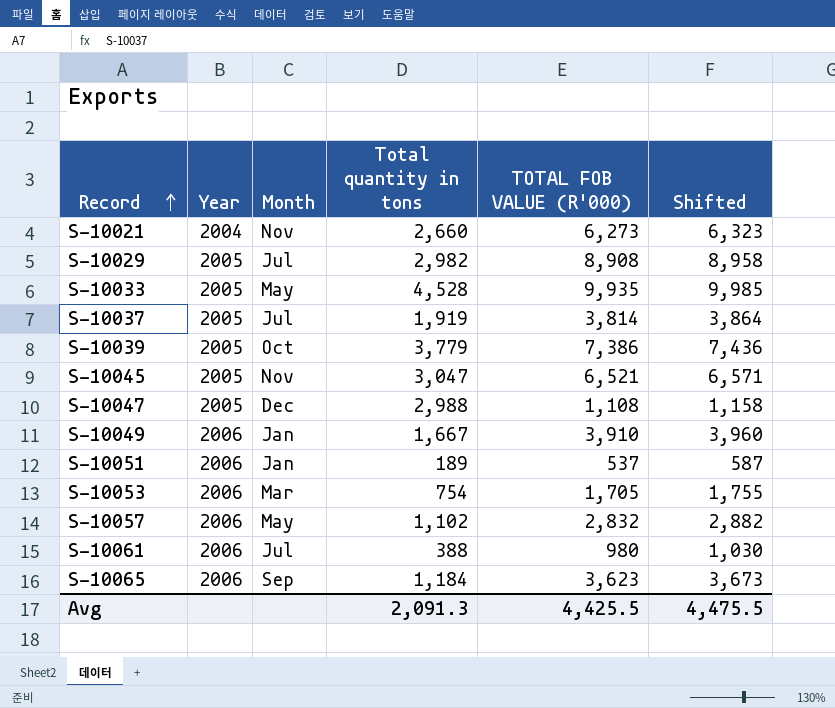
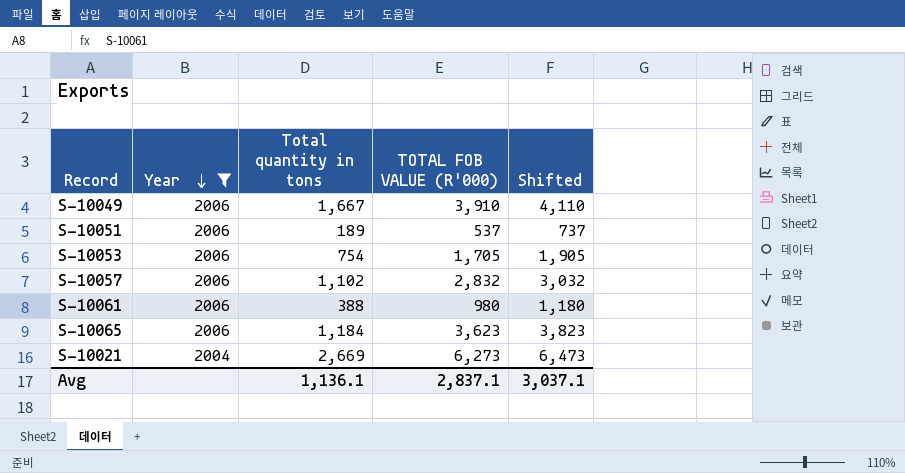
filter: none -> Year != 2005
row order: Record ascending -> Year descending
column Month | position: 3 -> none
column Shifted | formula: [TOTAL FOB VALUE (R'000)] + 50 -> [TOTAL FOB VALUE (R'000)] + 200
S-10021 | Total quantity in tons: 2,660 -> 2,669
Avg | Total quantity in tons: 2,091.3 -> 1,136.1
Avg | TOTAL FOB VALUE (R'000): 4,425.5 -> 2,837.1
Avg | Shifted: 4,475.5 -> 3,037.1

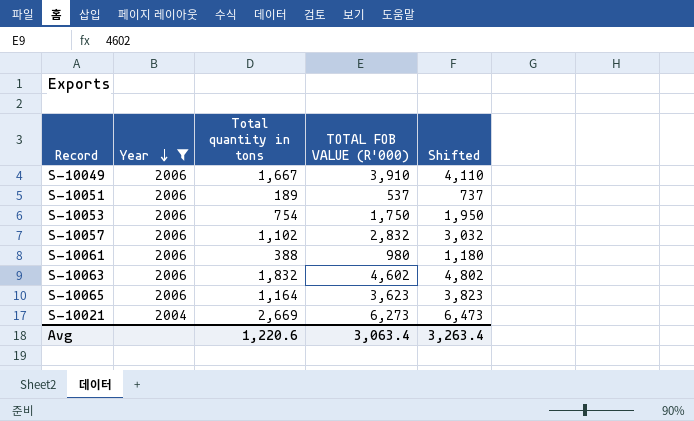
S-10053 | TOTAL FOB VALUE (R'000): 1,705 -> 1,750
S-10053 | Shifted: 1,905 -> 1,950
row S-10063: none -> 2006 | 1,832 | 4,602 | 4,802
S-10065 | Total quantity in tons: 1,184 -> 1,164
Avg | Total quantity in tons: 1,136.1 -> 1,220.6
Avg | TOTAL FOB VALUE (R'000): 2,837.1 -> 3,063.4
Avg | Shifted: 3,037.1 -> 3,263.4

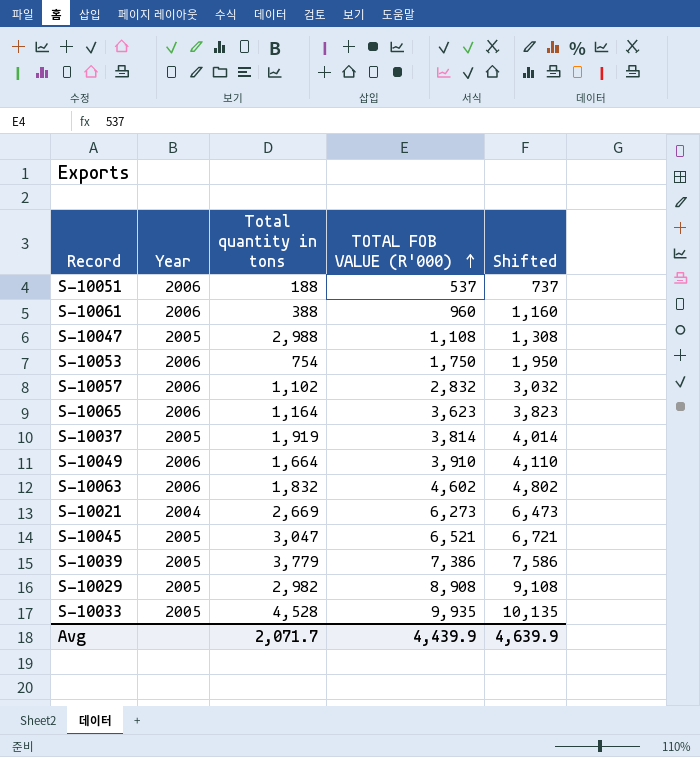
filter: Year != 2005 -> none
row order: Year descending -> TOTAL FOB VALUE (R'000) ascending
S-10051 | Total quantity in tons: 189 -> 188
S-10061 | TOTAL FOB VALUE (R'000): 980 -> 960
S-10061 | Shifted: 1,180 -> 1,160
S-10049 | Total quantity in tons: 1,667 -> 1,664
Avg | Total quantity in tons: 1,220.6 -> 2,071.7
Avg | TOTAL FOB VALUE (R'000): 3,063.4 -> 4,439.9
Avg | Shifted: 3,263.4 -> 4,639.9

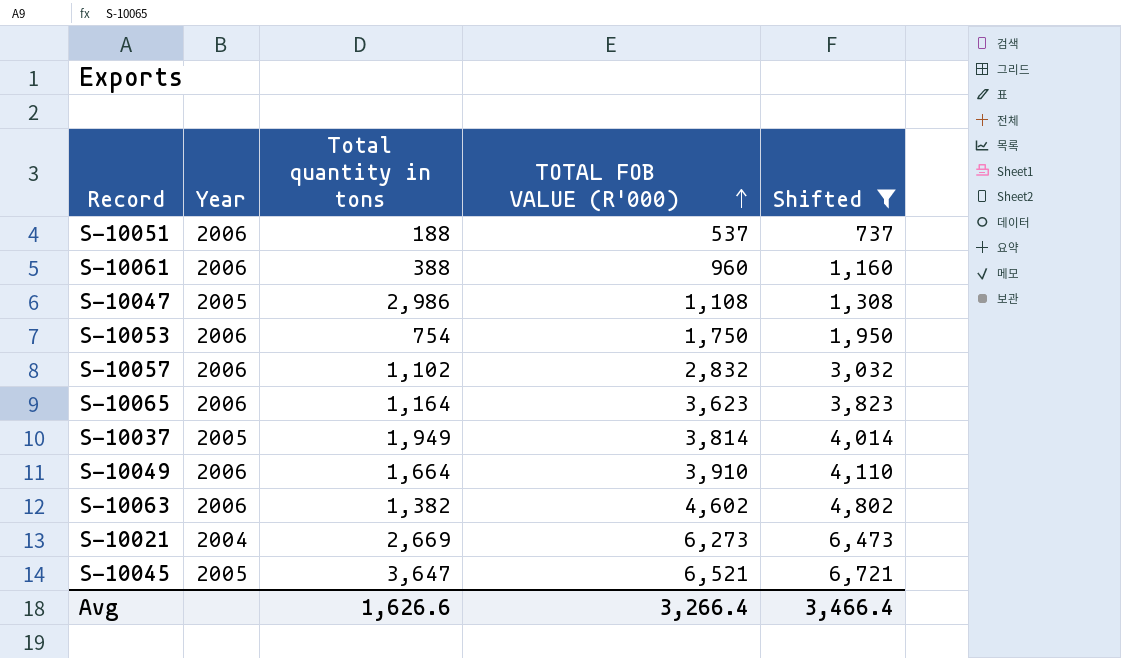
filter: none -> Shifted <= 6,721
S-10047 | Total quantity in tons: 2,988 -> 2,986
S-10037 | Total quantity in tons: 1,919 -> 1,949
S-10063 | Total quantity in tons: 1,832 -> 1,382
S-10045 | Total quantity in tons: 3,047 -> 3,647
Avg | Total quantity in tons: 2,071.7 -> 1,626.6
Avg | TOTAL FOB VALUE (R'000): 4,439.9 -> 3,266.4
Avg | Shifted: 4,639.9 -> 3,466.4

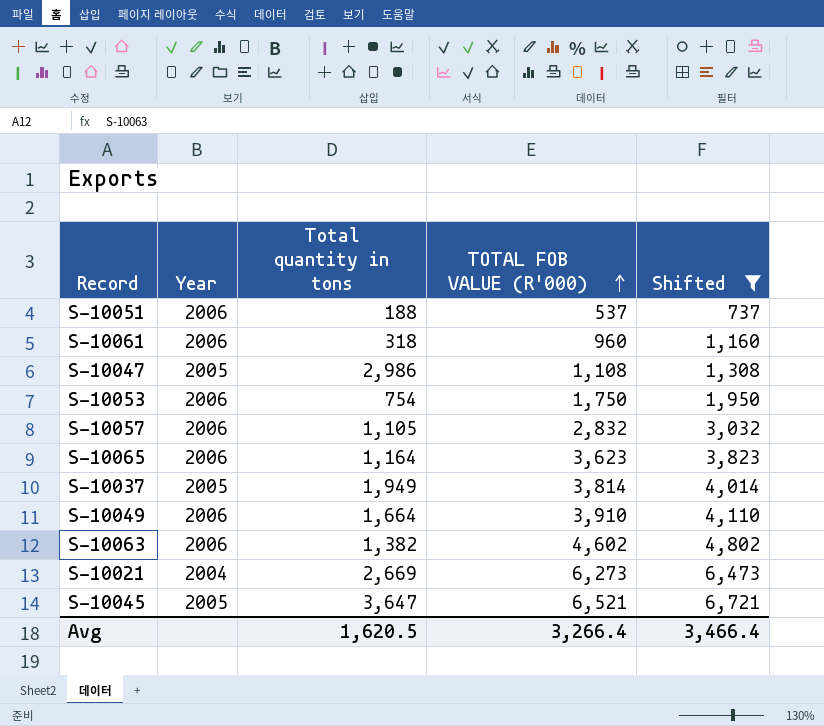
S-10061 | Total quantity in tons: 388 -> 318
S-10057 | Total quantity in tons: 1,102 -> 1,105
Avg | Total quantity in tons: 1,626.6 -> 1,620.5

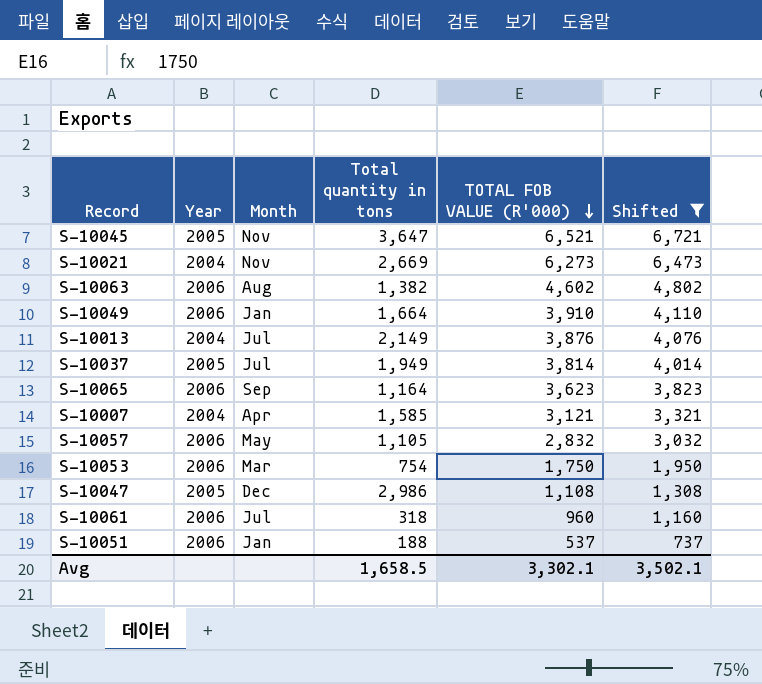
row order: TOTAL FOB VALUE (R'000) ascending -> TOTAL FOB VALUE (R'000) descending
column Month | position: none -> 3
row S-10013: none -> 2004 | Jul | 2,149 | 3,876 | 4,076
row S-10007: none -> 2004 | Apr | 1,585 | 3,121 | 3,321
Avg | Total quantity in tons: 1,620.5 -> 1,658.5
Avg | TOTAL FOB VALUE (R'000): 3,266.4 -> 3,302.1
Avg | Shifted: 3,466.4 -> 3,502.1

